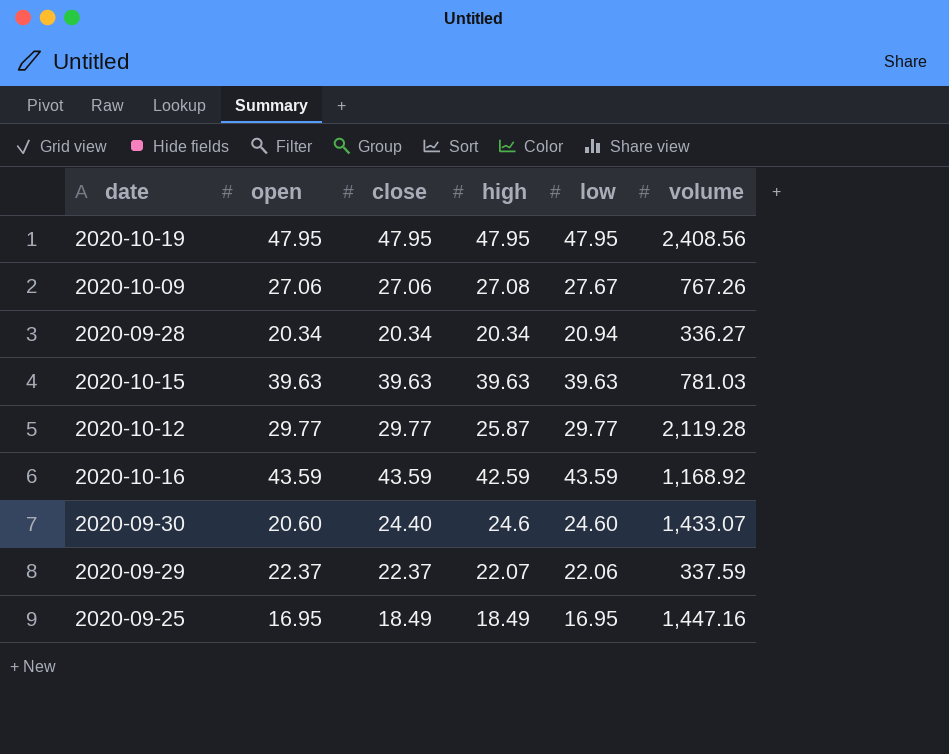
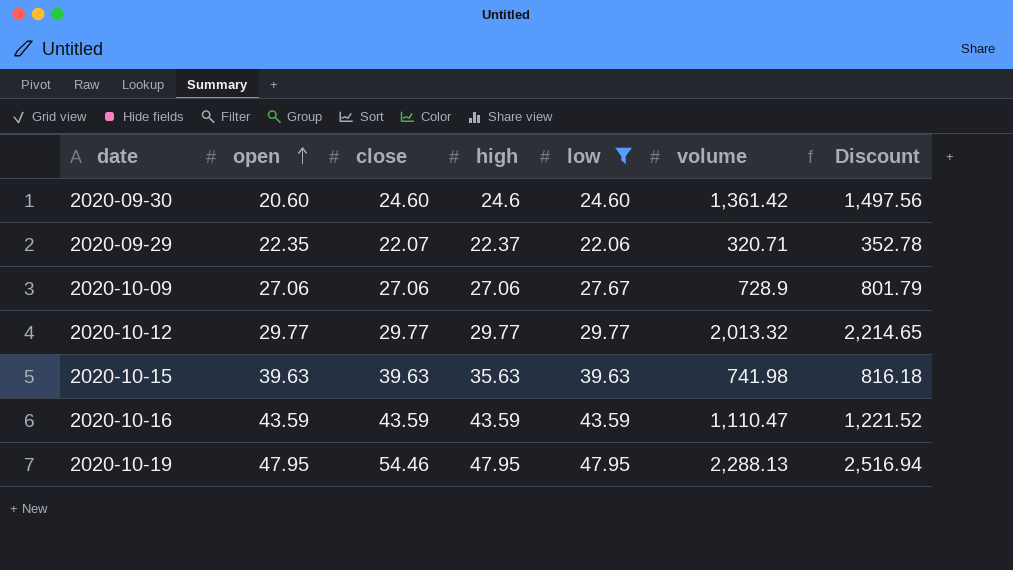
filter: none -> low >= 22.06
row order: none -> open ascending
column Discount | formula: none -> [volume] * 1.1
2020-09-30 | close: 24.40 -> 24.60
2020-09-30 | volume: 1,433.07 -> 1,361.42
2020-09-29 | open: 22.37 -> 22.35
2020-09-29 | close: 22.37 -> 22.07
2020-09-29 | high: 22.07 -> 22.37
2020-09-29 | volume: 337.59 -> 320.71
2020-10-09 | high: 27.08 -> 27.06
2020-10-09 | volume: 767.26 -> 728.9
2020-10-12 | high: 25.87 -> 29.77
2020-10-12 | volume: 2,119.28 -> 2,013.32
2020-10-15 | high: 39.63 -> 35.63
2020-10-15 | volume: 781.03 -> 741.98
2020-10-16 | high: 42.59 -> 43.59
2020-10-16 | volume: 1,168.92 -> 1,110.47
2020-10-19 | close: 47.95 -> 54.46
2020-10-19 | volume: 2,408.56 -> 2,288.13

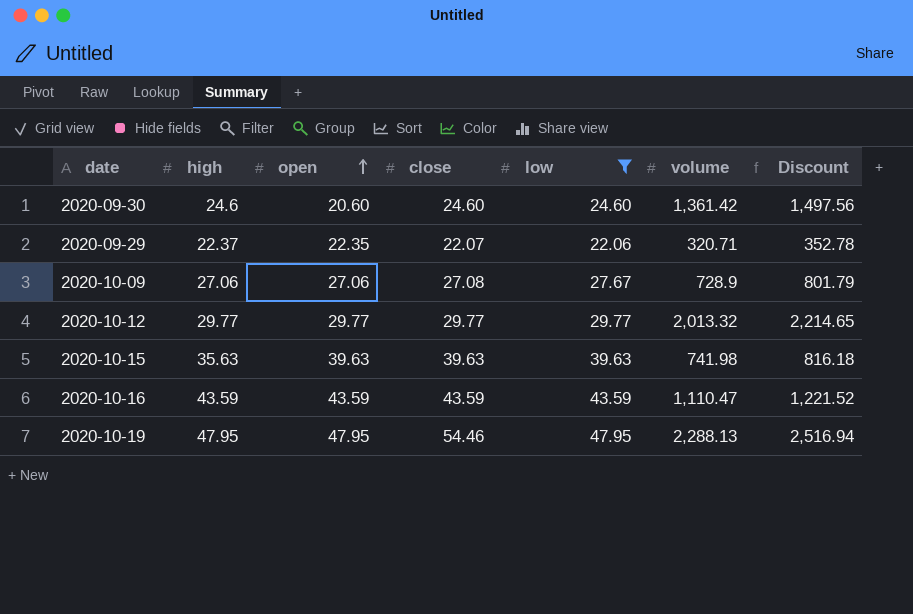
column high | position: 4 -> 2
2020-10-09 | close: 27.06 -> 27.08

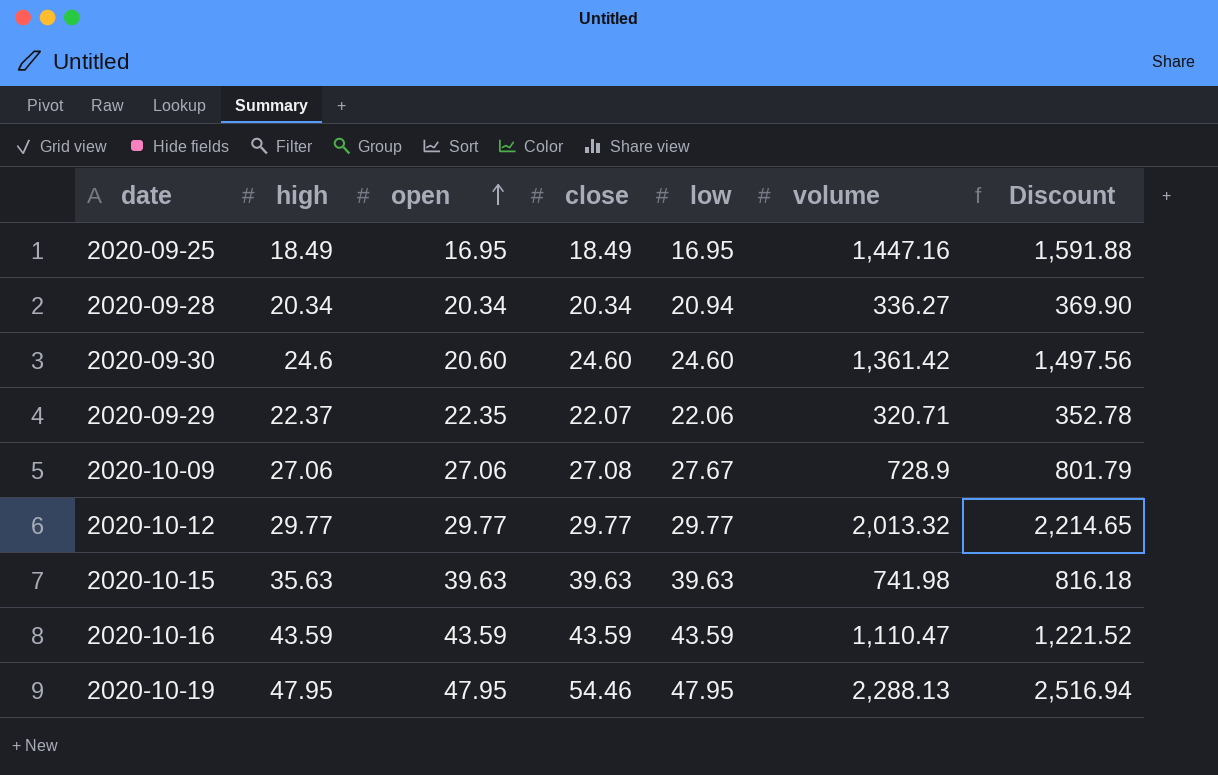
filter: low >= 22.06 -> none

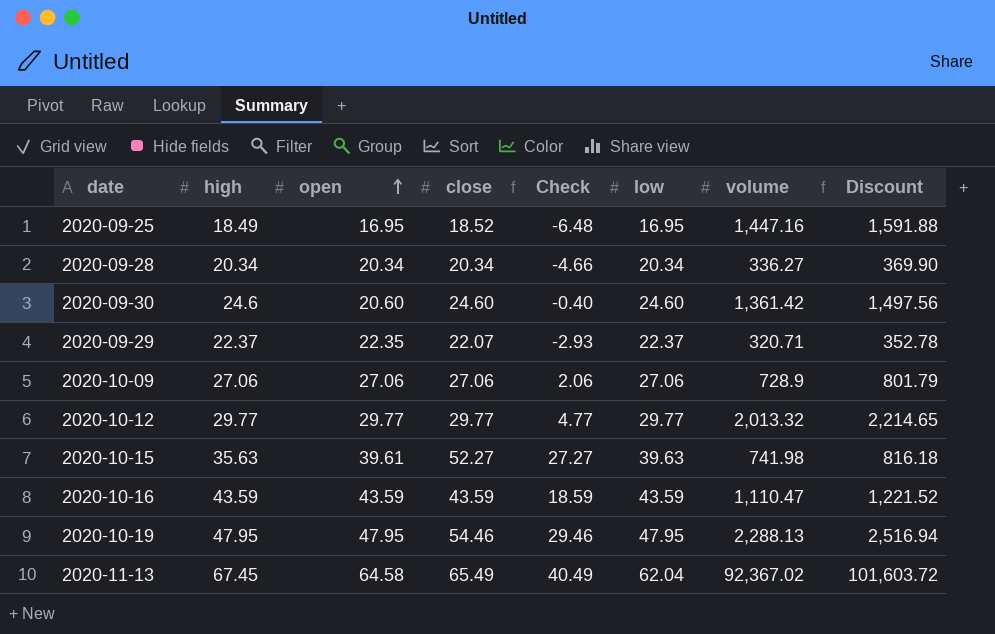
column Check | formula: none -> [close] - 25
2020-09-25 | close: 18.49 -> 18.52
2020-09-28 | low: 20.94 -> 20.34
2020-09-29 | low: 22.06 -> 22.37
2020-10-09 | close: 27.08 -> 27.06
2020-10-09 | low: 27.67 -> 27.06
2020-10-15 | open: 39.63 -> 39.61
2020-10-15 | close: 39.63 -> 52.27
row 2020-11-13: none -> 67.45 | 64.58 | 65.49 | 40.49 | 62.04 | 92,367.02 | 101,603.72

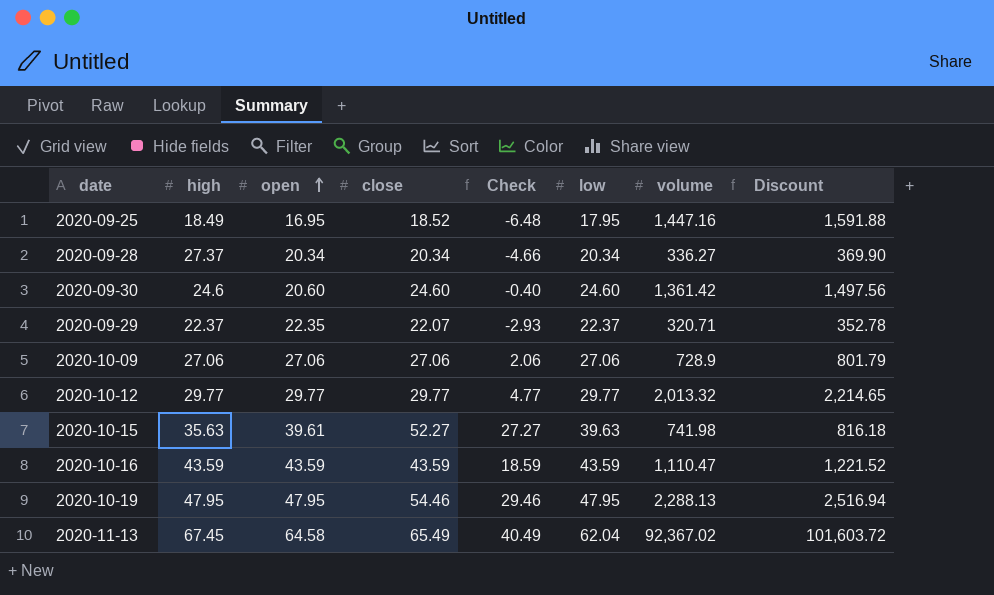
2020-09-25 | low: 16.95 -> 17.95
2020-09-28 | high: 20.34 -> 27.37

